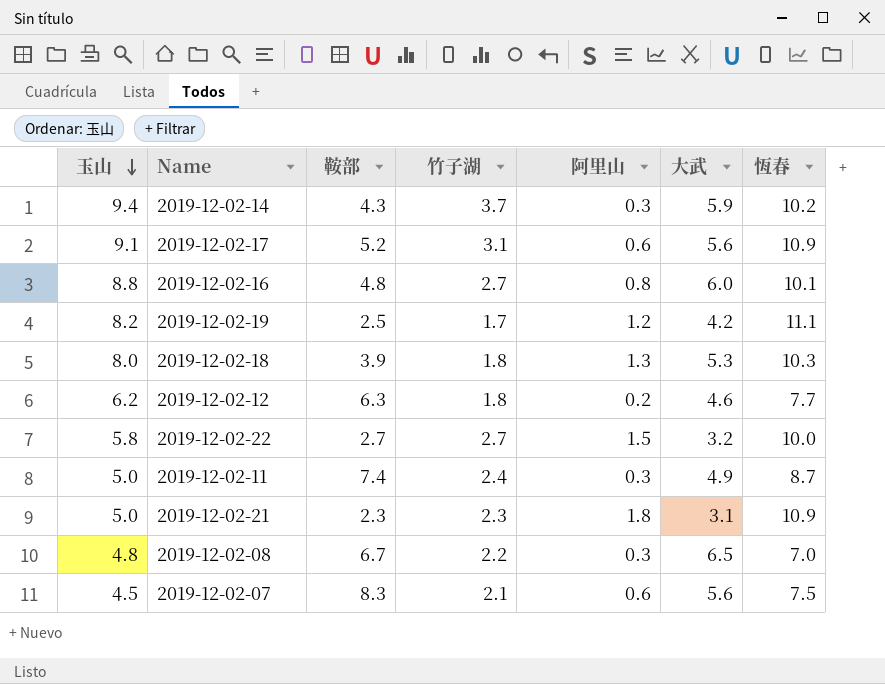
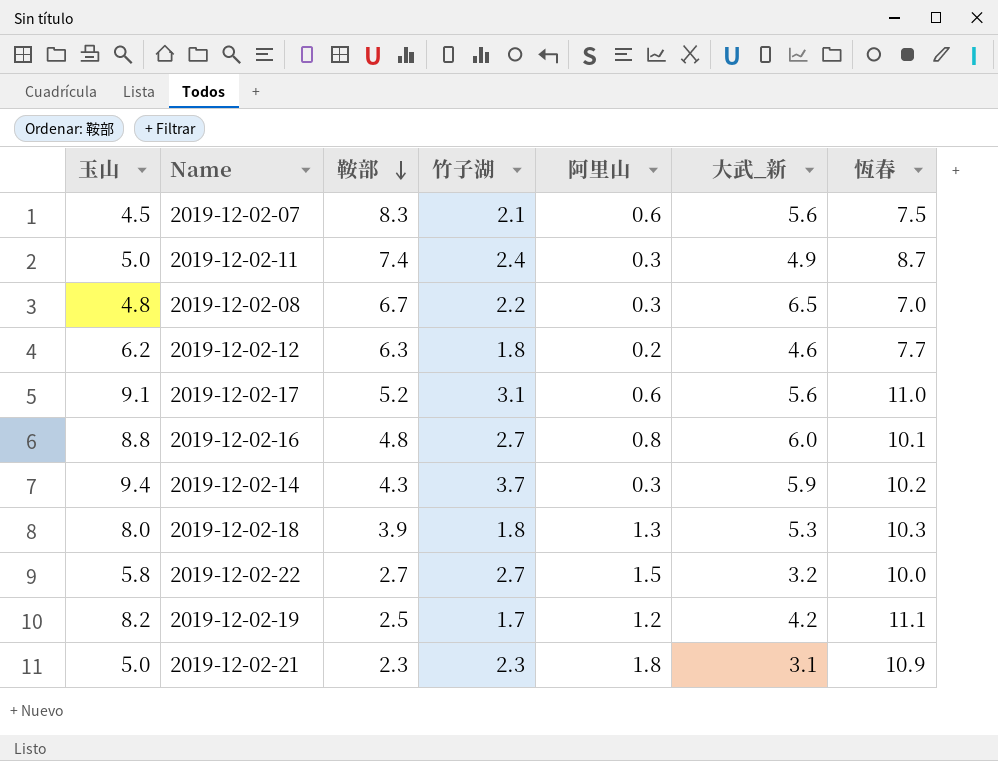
row order: 玉山 descending -> 鞍部 descending
column name: 大武 -> 大武_新
2019-12-02-17 | 恆春: 10.9 -> 11.0

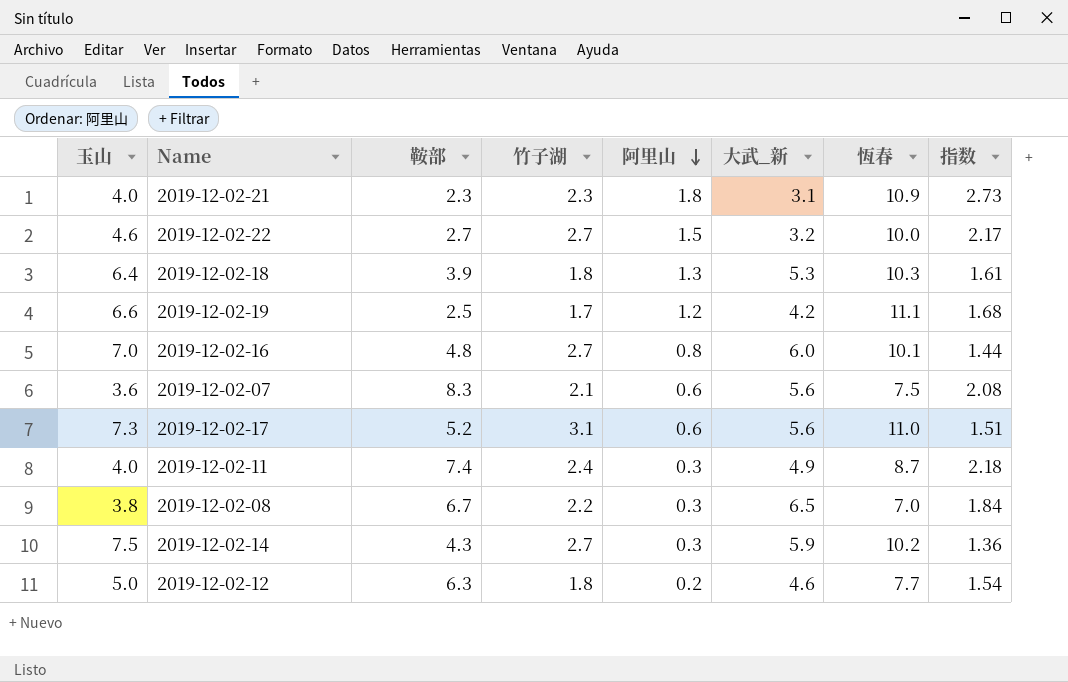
row order: 鞍部 descending -> 阿里山 descending
column 指数 | formula: none -> [恆春] / [玉山]
2019-12-02-21 | 玉山: 5.0 -> 4.0
2019-12-02-22 | 玉山: 5.8 -> 4.6
2019-12-02-18 | 玉山: 8.0 -> 6.4
2019-12-02-19 | 玉山: 8.2 -> 6.6
2019-12-02-16 | 玉山: 8.8 -> 7.0
2019-12-02-07 | 玉山: 4.5 -> 3.6
2019-12-02-17 | 玉山: 9.1 -> 7.3
2019-12-02-11 | 玉山: 5.0 -> 4.0
2019-12-02-08 | 玉山: 4.8 -> 3.8
2019-12-02-14 | 玉山: 9.4 -> 7.5
2019-12-02-14 | 竹子湖: 3.7 -> 2.7
2019-12-02-12 | 玉山: 6.2 -> 5.0

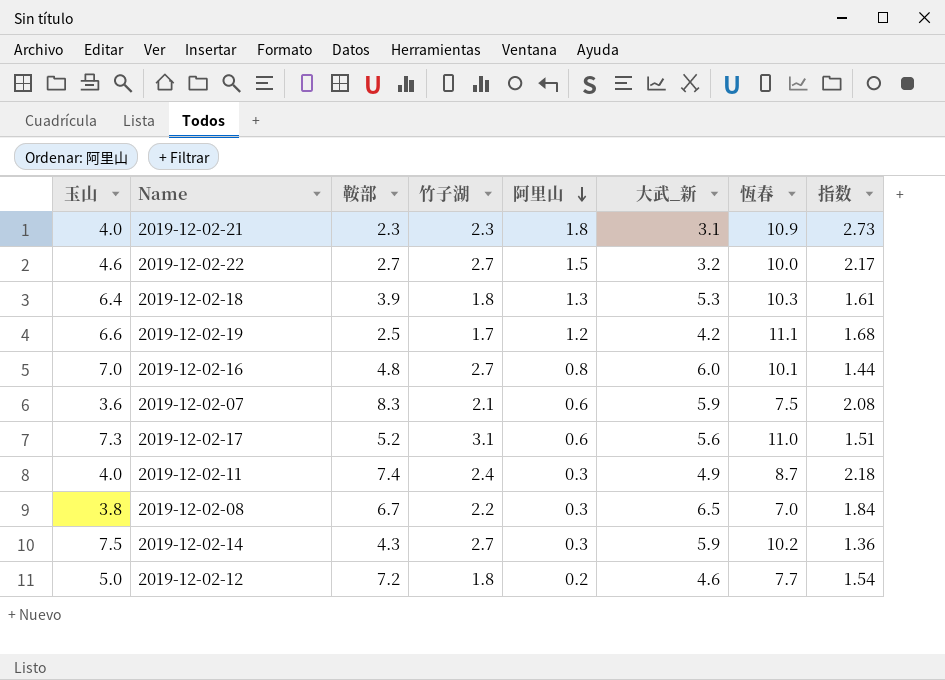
2019-12-02-07 | 大武_新: 5.6 -> 5.9
2019-12-02-12 | 鞍部: 6.3 -> 7.2

